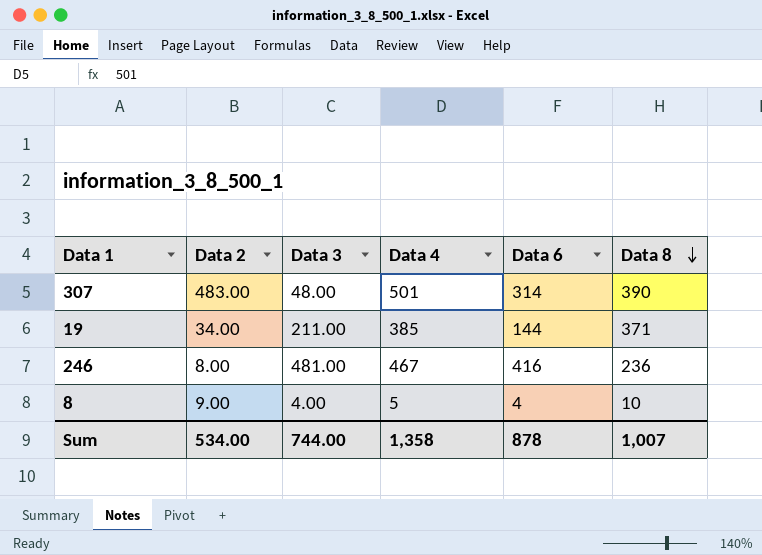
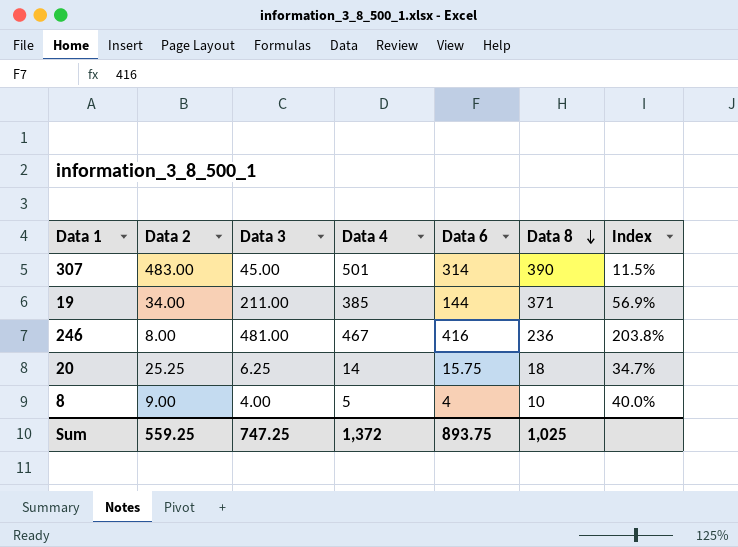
column Index | formula: none -> [Data 3] / [Data 8]
307 | Data 3: 48.00 -> 45.00
row 20: none -> 25.25 | 6.25 | 14 | 15.75 | 18 | 34.7%
Sum | Data 2: 534.00 -> 559.25
Sum | Data 3: 744.00 -> 747.25
Sum | Data 4: 1,358 -> 1,372
Sum | Data 6: 878 -> 893.75
Sum | Data 8: 1,007 -> 1,025

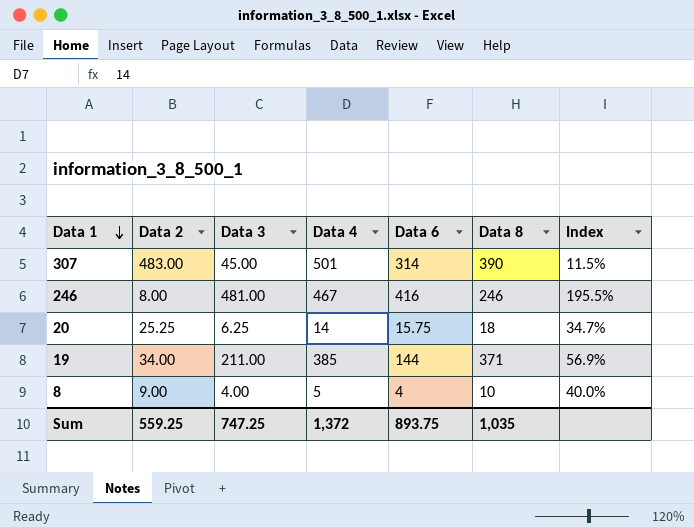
row order: Data 8 descending -> Data 1 descending
246 | Data 8: 236 -> 246
246 | Index: 203.8% -> 195.5%
Sum | Data 8: 1,025 -> 1,035

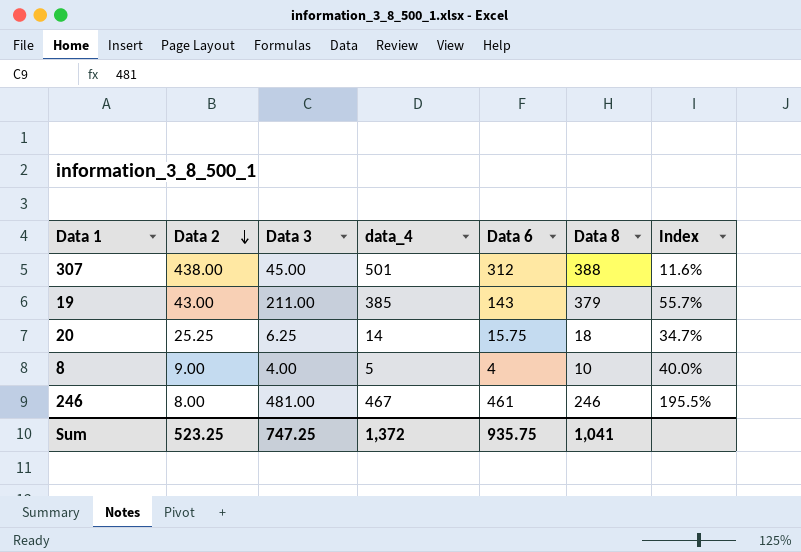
row order: Data 1 descending -> Data 2 descending
column name: Data 4 -> data_4
307 | Data 2: 483.00 -> 438.00
307 | Data 6: 314 -> 312
307 | Data 8: 390 -> 388
307 | Index: 11.5% -> 11.6%
19 | Data 2: 34.00 -> 43.00
19 | Data 6: 144 -> 143
19 | Data 8: 371 -> 379
19 | Index: 56.9% -> 55.7%
246 | Data 6: 416 -> 461
Sum | Data 2: 559.25 -> 523.25
Sum | Data 6: 893.75 -> 935.75
Sum | Data 8: 1,035 -> 1,041

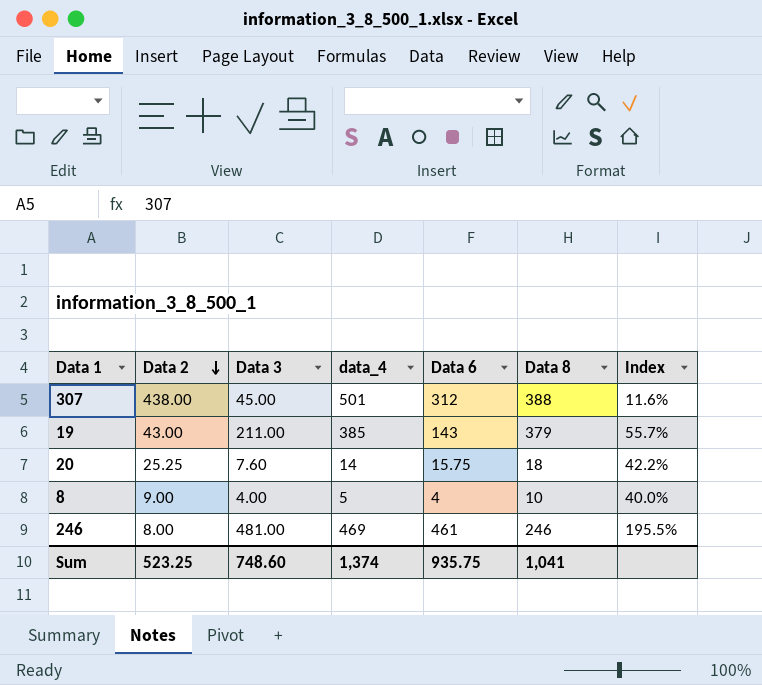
20 | Data 3: 6.25 -> 7.60
20 | Index: 34.7% -> 42.2%
246 | data_4: 467 -> 469
Sum | Data 3: 747.25 -> 748.60
Sum | data_4: 1,372 -> 1,374

